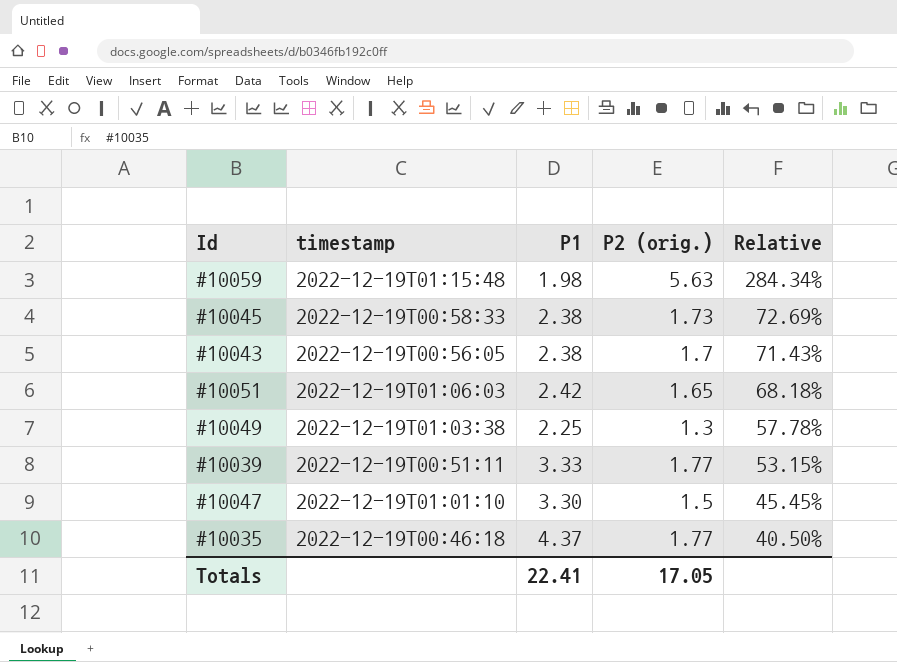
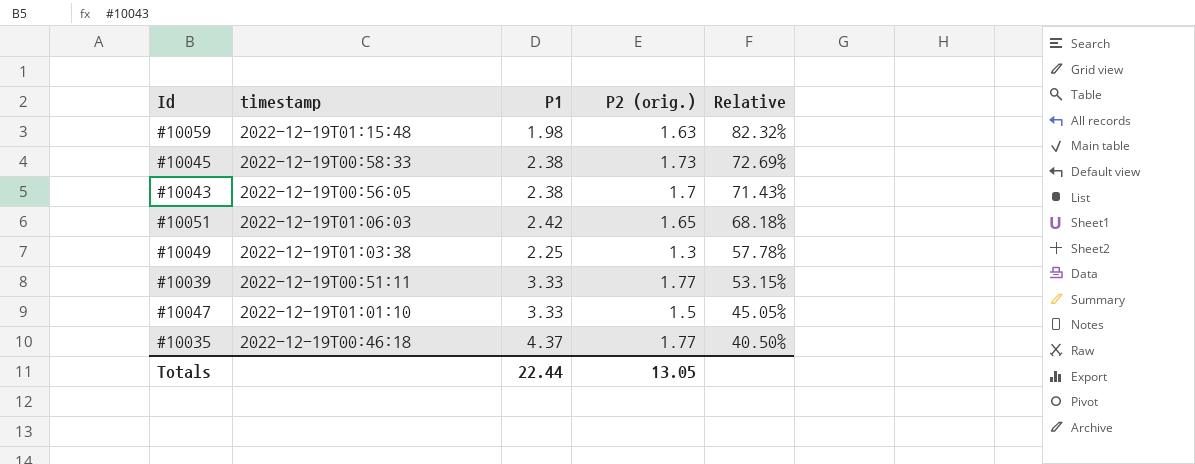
#10059 | P2 (orig.): 5.63 -> 1.63
#10059 | Relative: 284.34% -> 82.32%
#10047 | P1: 3.30 -> 3.33
#10047 | Relative: 45.45% -> 45.05%
Totals | P1: 22.41 -> 22.44
Totals | P2 (orig.): 17.05 -> 13.05

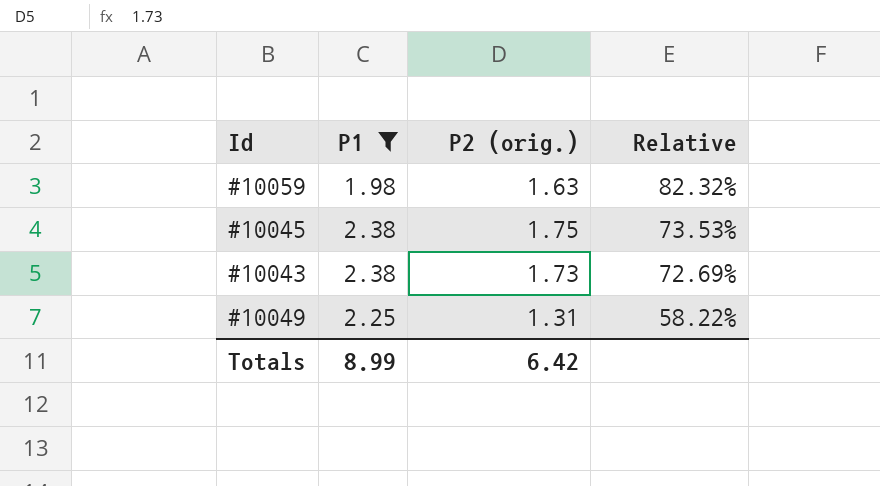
filter: none -> P1 <= 2.38
column timestamp | position: 2 -> none
#10045 | P2 (orig.): 1.73 -> 1.75
#10045 | Relative: 72.69% -> 73.53%
#10043 | P2 (orig.): 1.7 -> 1.73
#10043 | Relative: 71.43% -> 72.69%
#10049 | P2 (orig.): 1.3 -> 1.31
#10049 | Relative: 57.78% -> 58.22%
Totals | P1: 22.44 -> 8.99
Totals | P2 (orig.): 13.05 -> 6.42

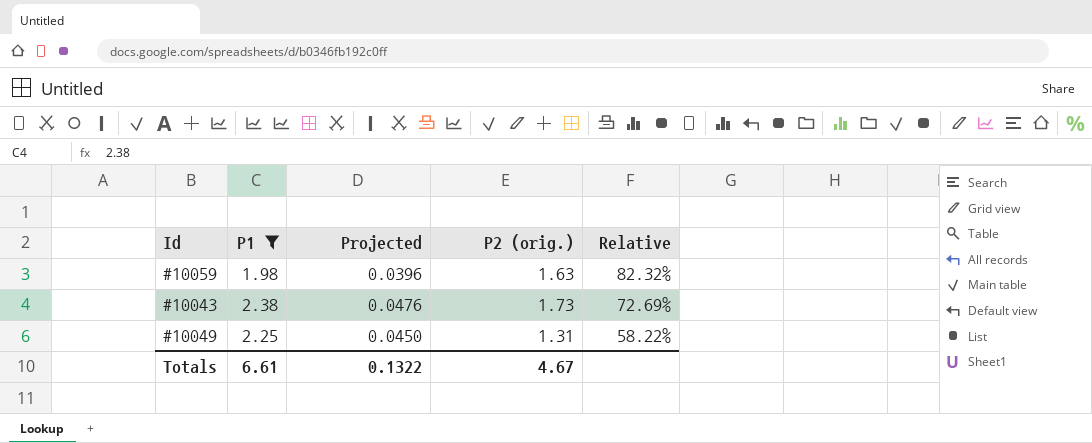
column Projected | formula: none -> [P1] * 0.02
row #10045: 2.38 | 1.75 | 73.53% -> none
Totals | P1: 8.99 -> 6.61
Totals | P2 (orig.): 6.42 -> 4.67

